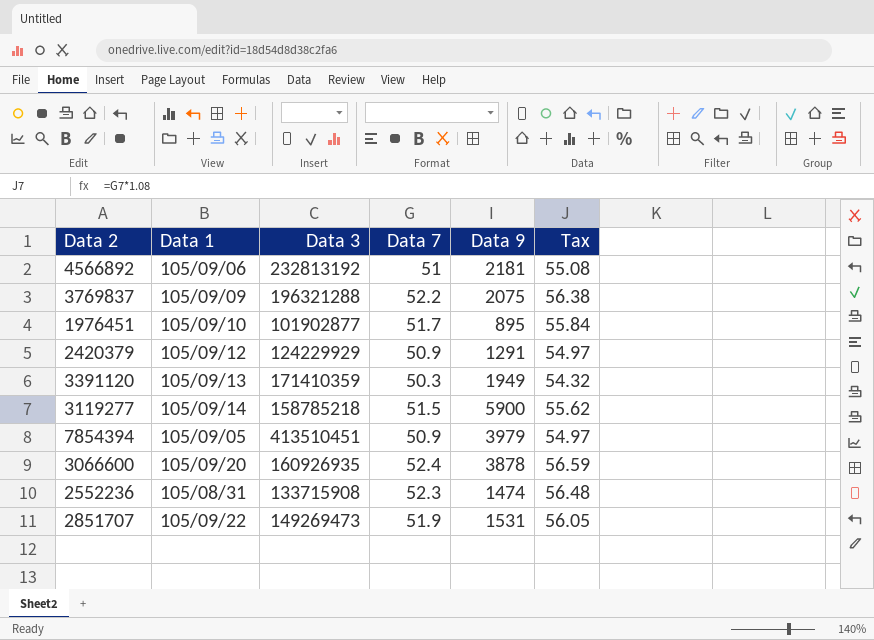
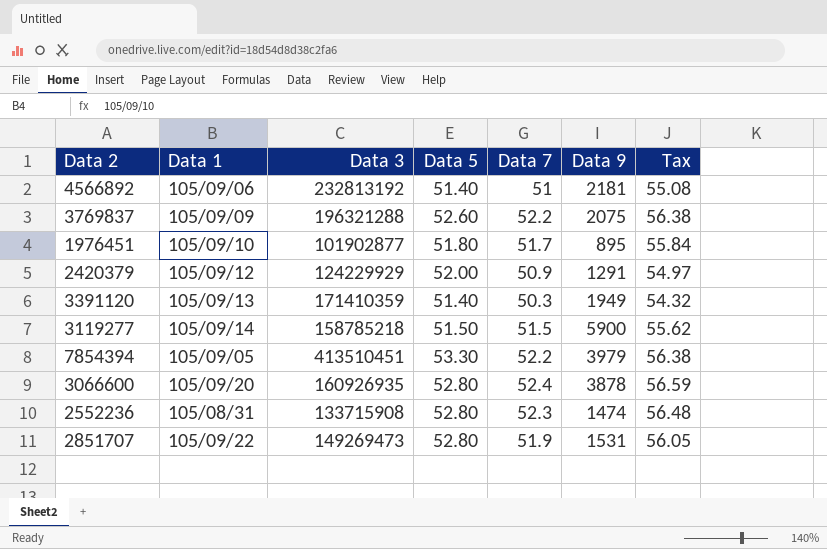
column Data 5 | position: none -> 4
7854394 | Data 7: 50.9 -> 52.2
7854394 | Tax: 54.97 -> 56.38

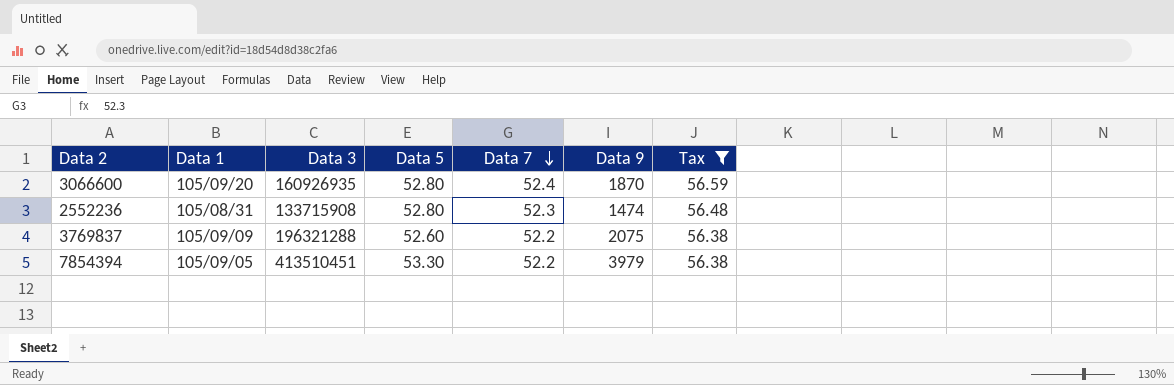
filter: none -> Tax >= 56.38
row order: none -> Data 7 descending
3066600 | Data 9: 3878 -> 1870

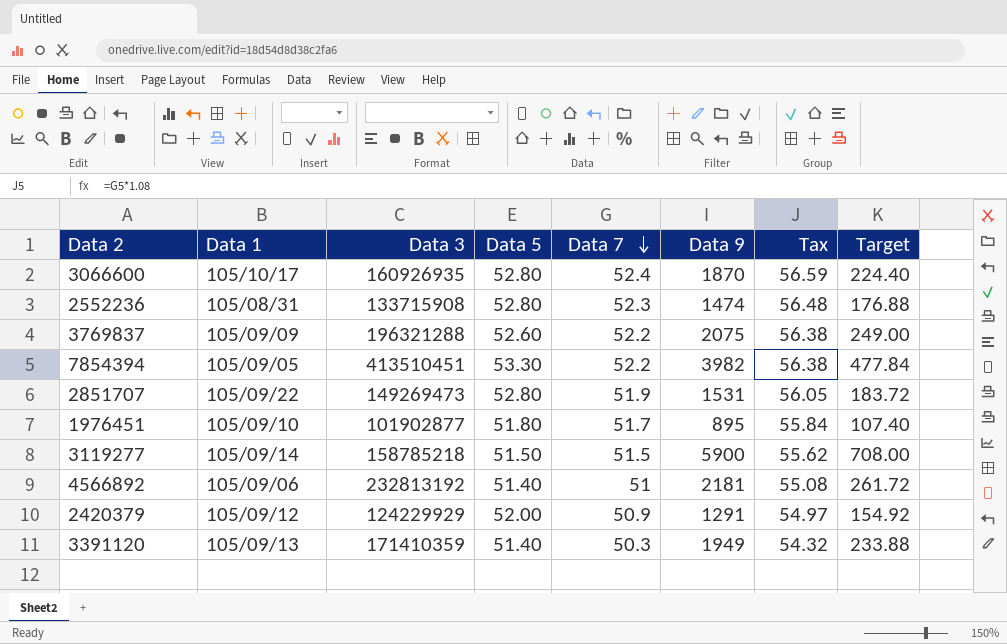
filter: Tax >= 56.38 -> none
column Target | formula: none -> [Data 9] * 0.12
3066600 | Data 1: 105/09/20 -> 105/10/17
7854394 | Data 9: 3979 -> 3982

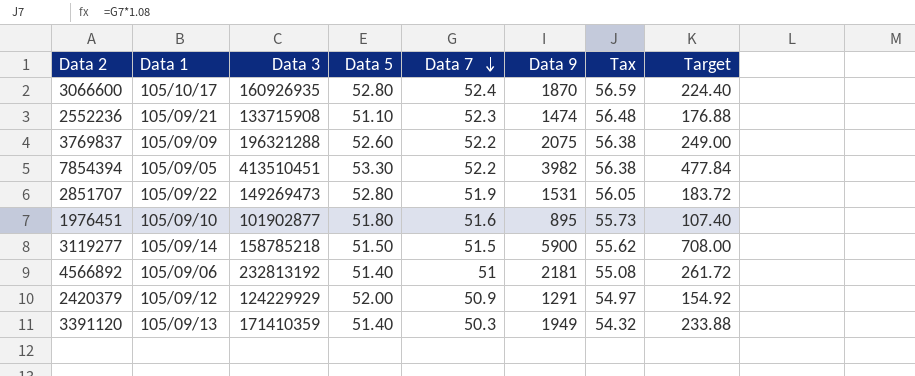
2552236 | Data 1: 105/08/31 -> 105/09/21
2552236 | Data 5: 52.80 -> 51.10
1976451 | Data 7: 51.7 -> 51.6
1976451 | Tax: 55.84 -> 55.73

